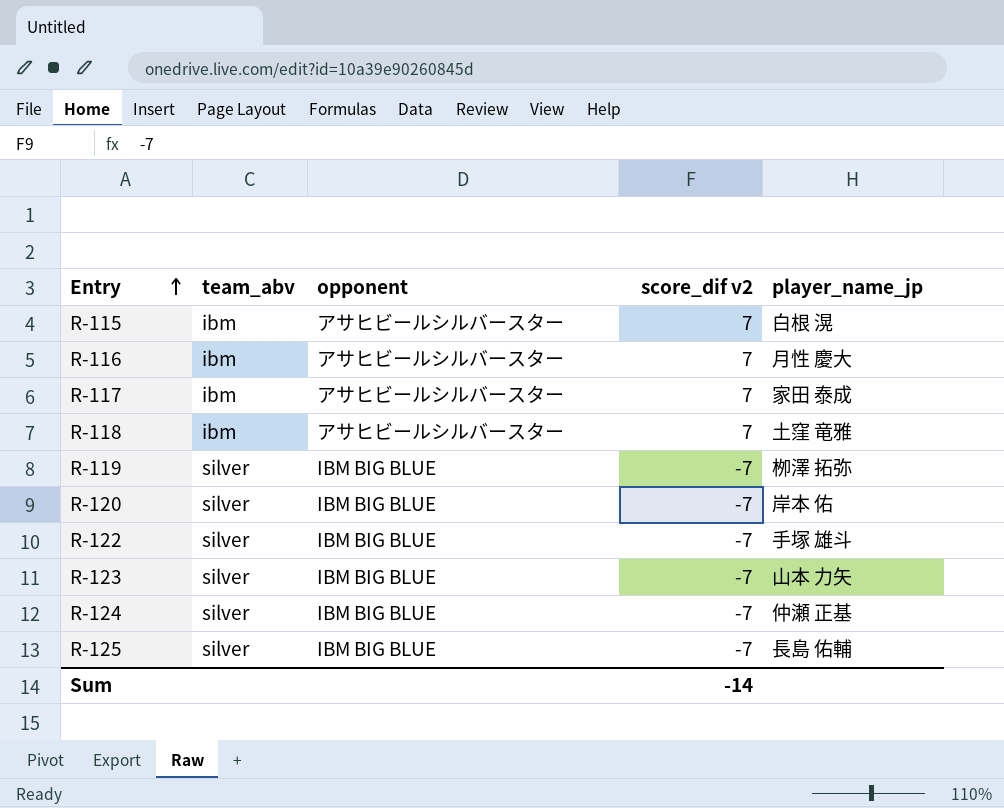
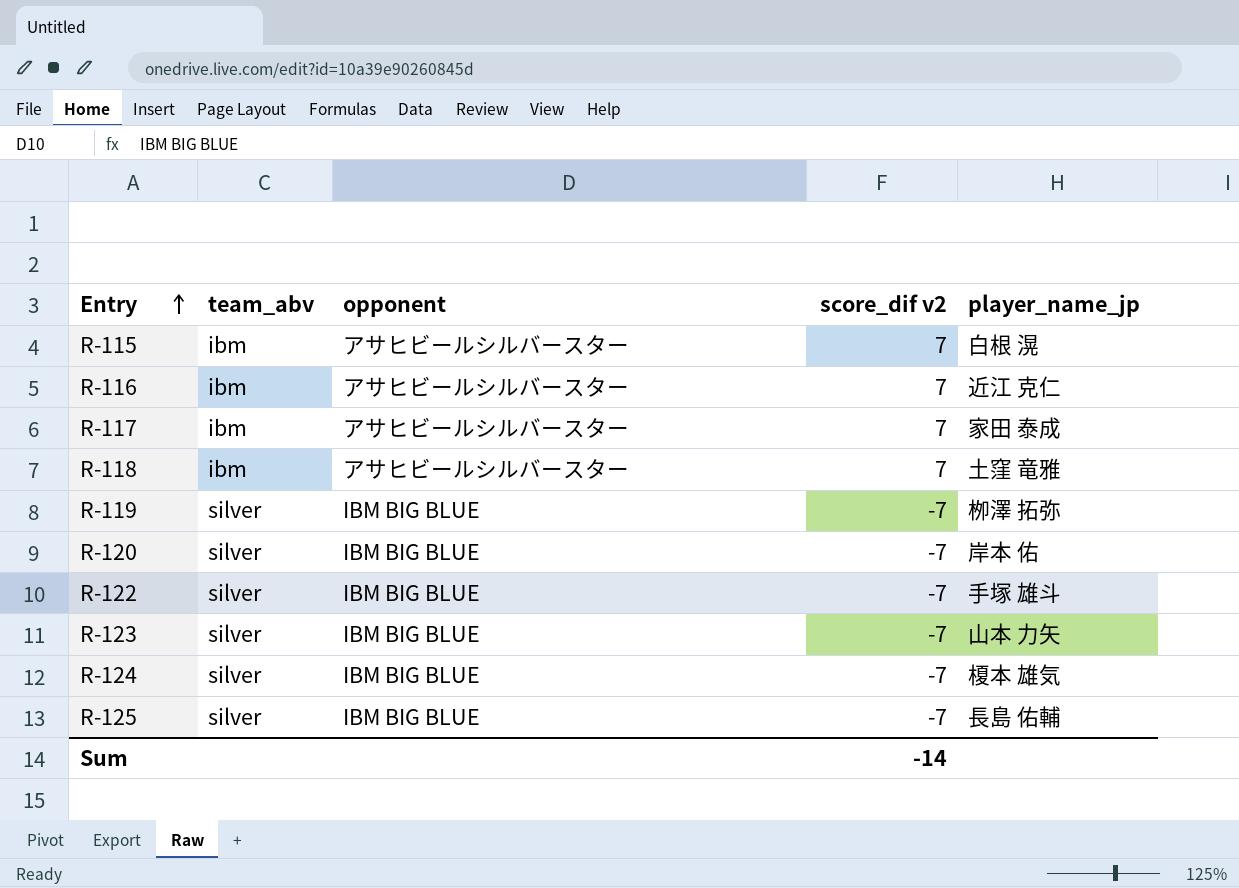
R-116 | player_name_jp: 月性 慶大 -> 近江 克仁
R-124 | player_name_jp: 仲瀬 正基 -> 榎本 雄気

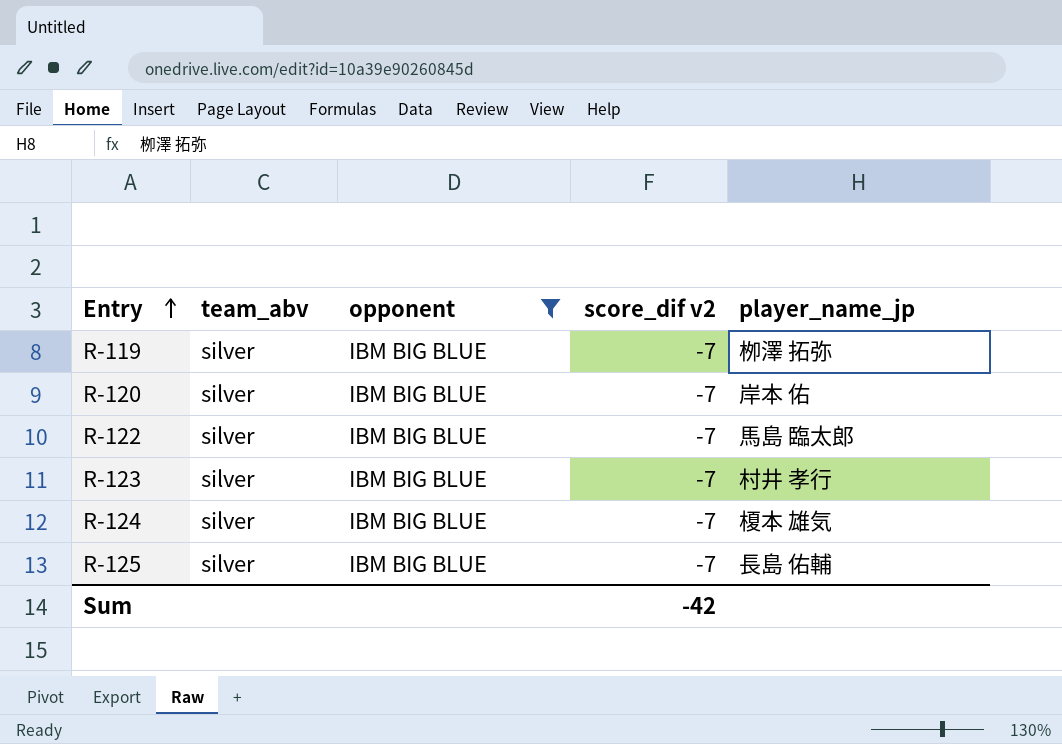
filter: none -> opponent = IBM BIG BLUE
R-122 | player_name_jp: 手塚 雄斗 -> 馬島 臨太郎
R-123 | player_name_jp: 山本 力矢 -> 村井 孝行
Sum | score_dif v2: -14 -> -42

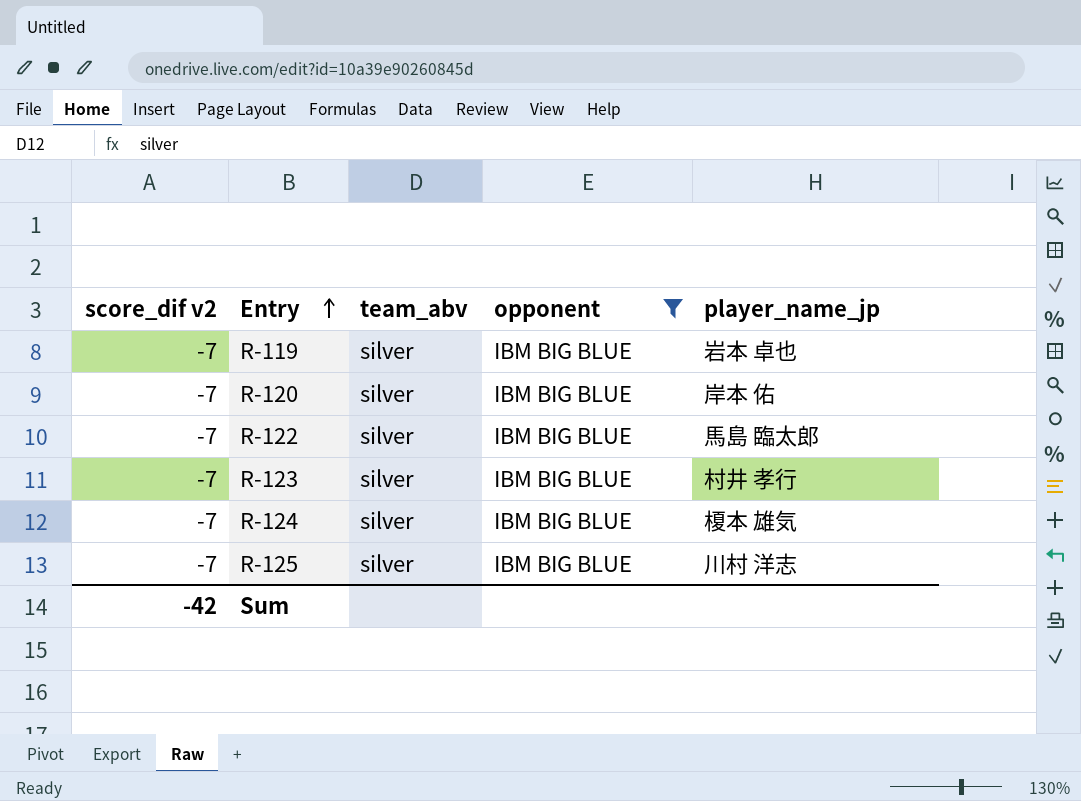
column score_dif v2 | position: 4 -> 1
R-119 | player_name_jp: 栁澤 拓弥 -> 岩本 卓也
R-125 | player_name_jp: 長島 佑輔 -> 川村 洋志

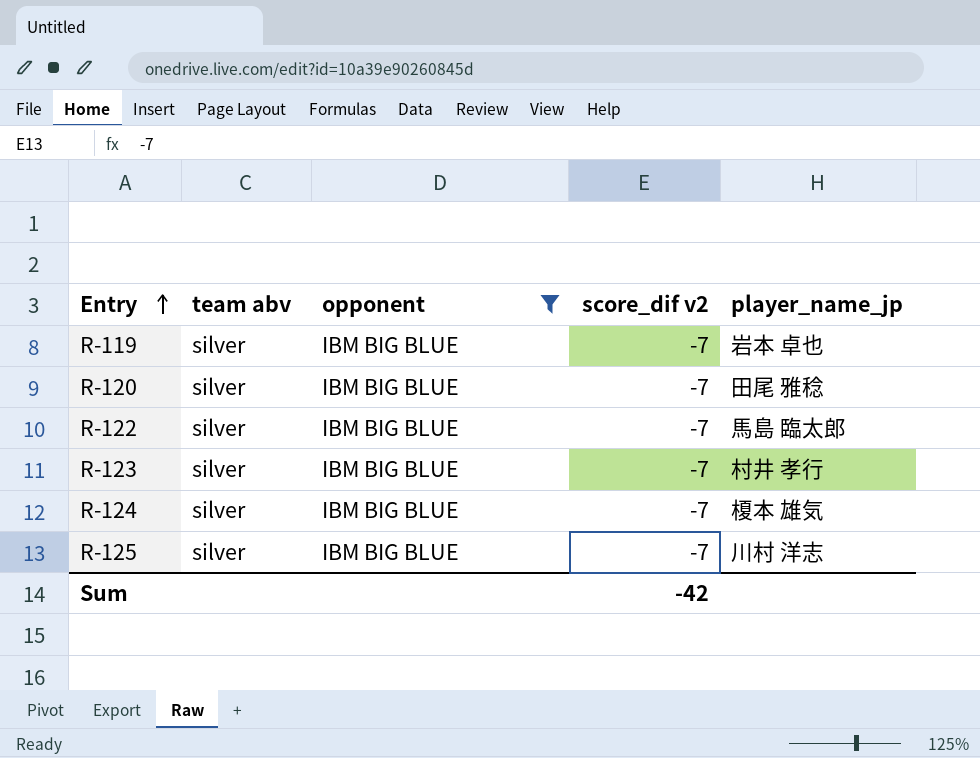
column name: team_abv -> team abv
column score_dif v2 | position: 1 -> 4
R-120 | player_name_jp: 岸本 佑 -> 田尾 雅稔

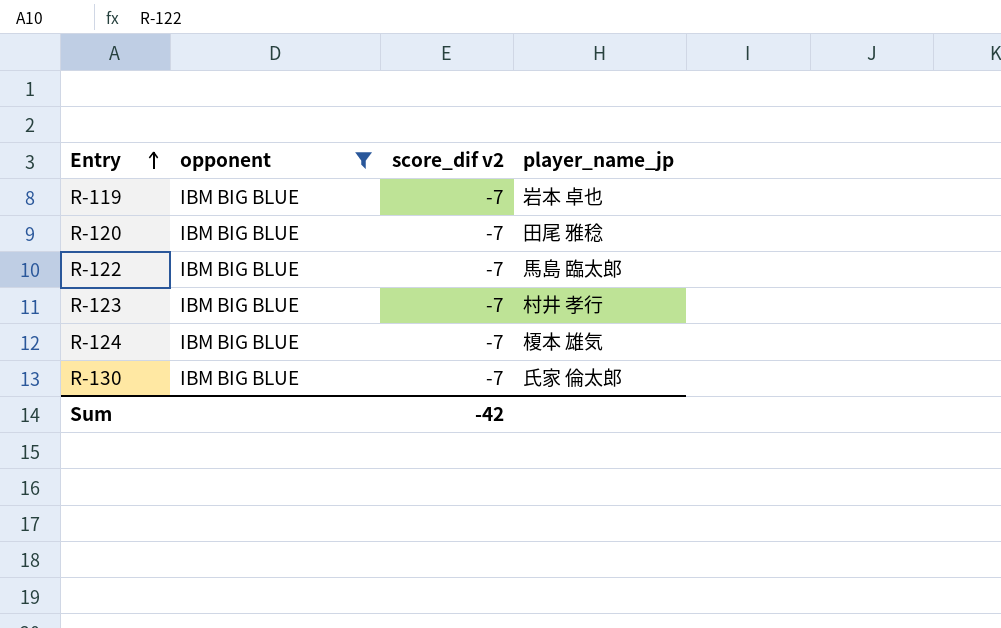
column team abv | position: 2 -> none
row R-125: silver | IBM BIG BLUE | -7 | 川村 洋志 -> none
row R-130: none -> IBM BIG BLUE | -7 | 氏家 倫太郎

